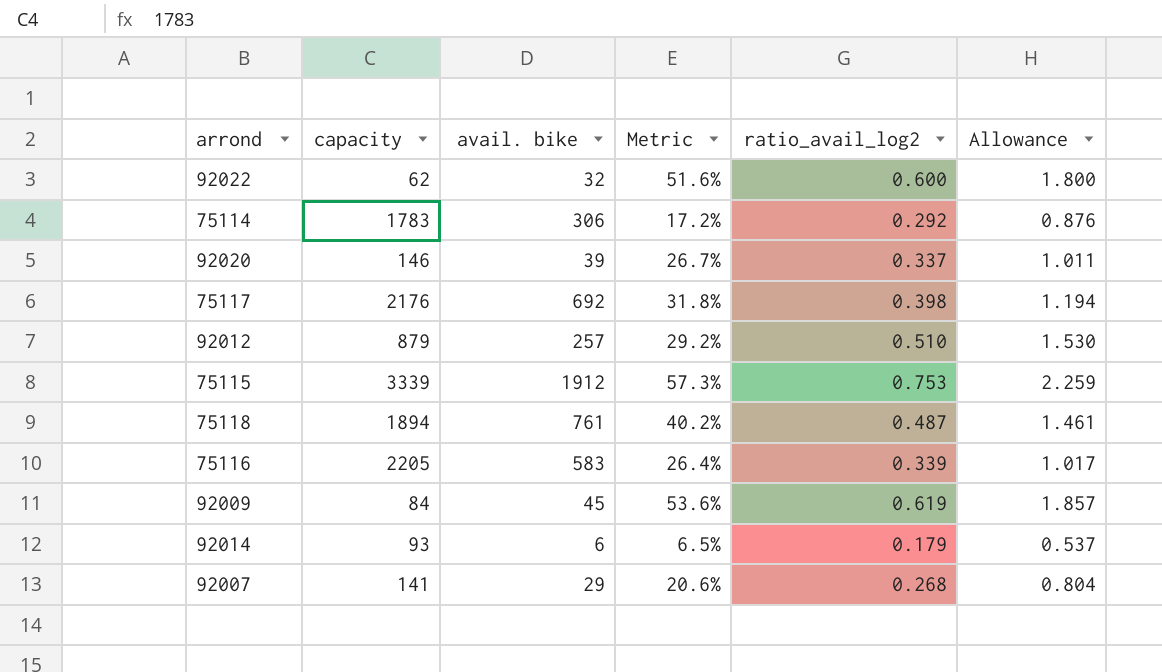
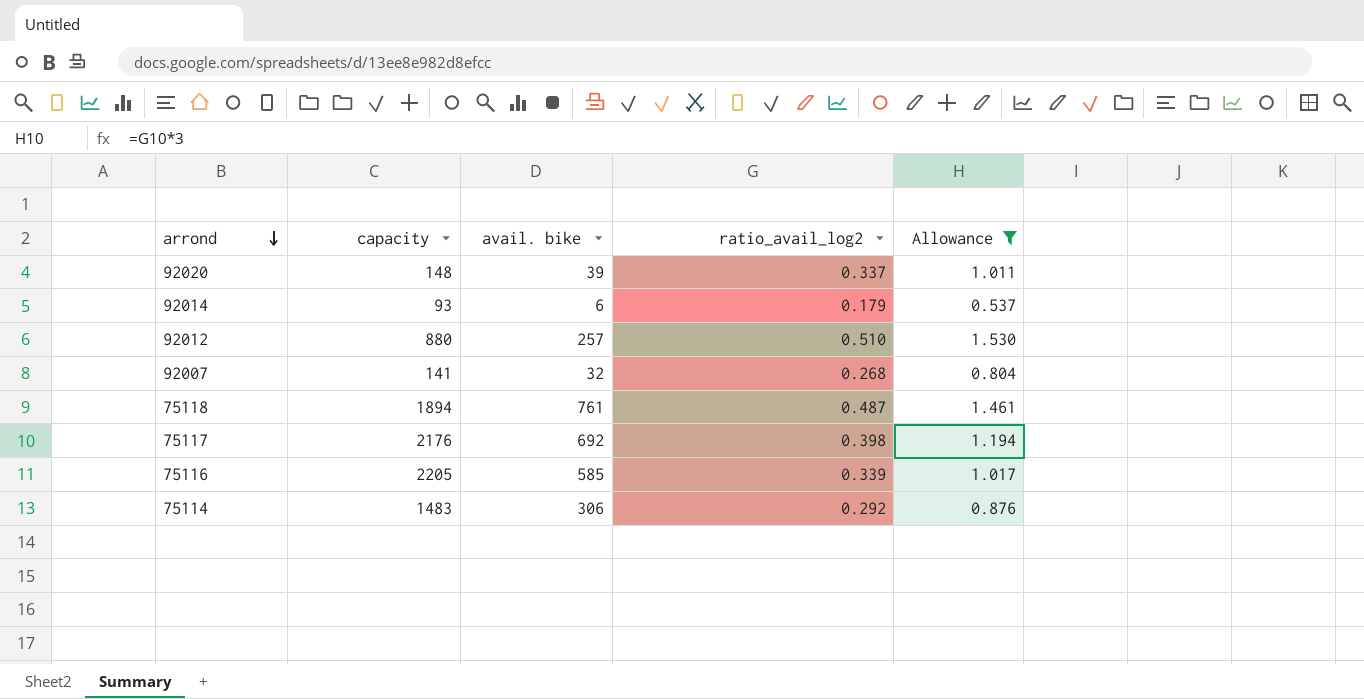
filter: none -> Allowance <= 1.530
row order: none -> arrond descending
column Metric | formula: [avail. bike] / [capacity] -> none
92020 | capacity: 146 -> 148
92012 | capacity: 879 -> 880
92007 | avail. bike: 29 -> 32
75116 | avail. bike: 583 -> 585
75114 | capacity: 1783 -> 1483

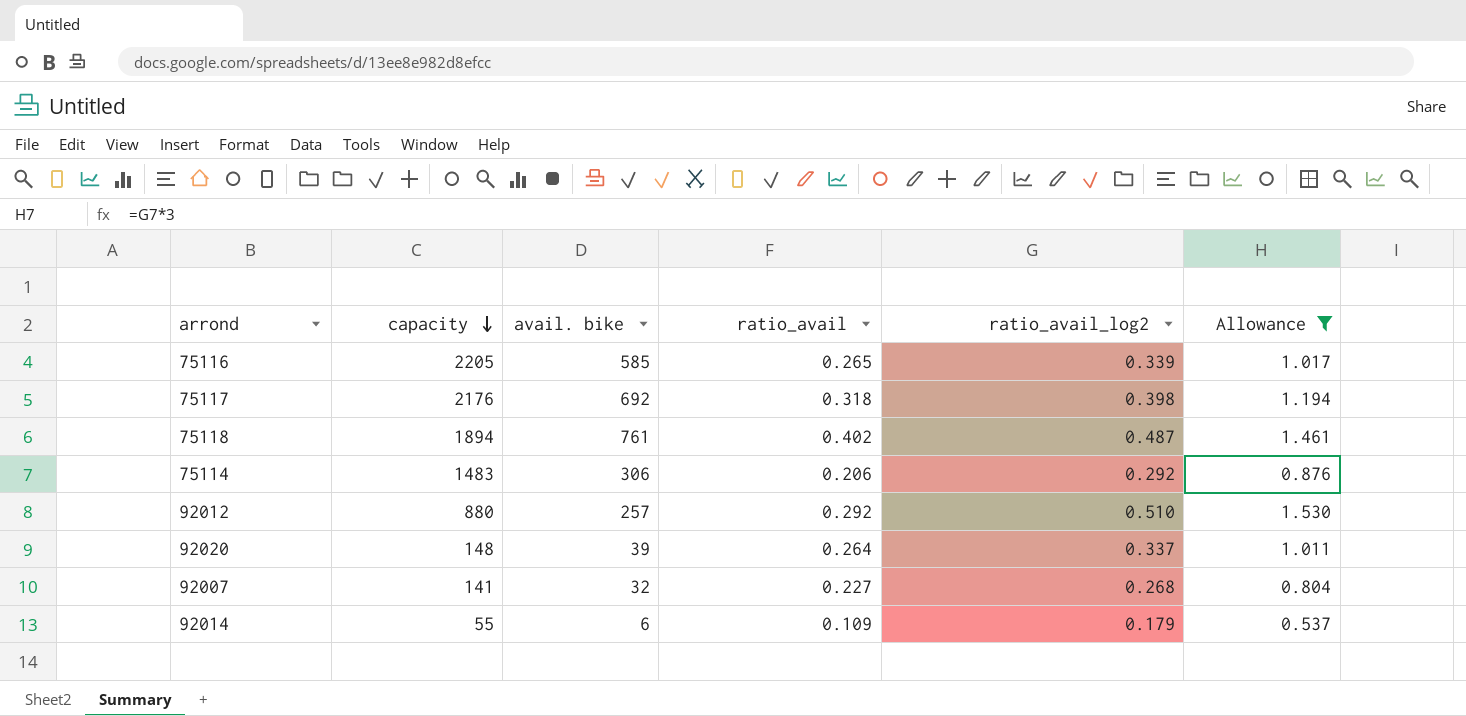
row order: arrond descending -> capacity descending
column ratio_avail | formula: none -> [avail. bike] / [capacity]
92014 | capacity: 93 -> 55

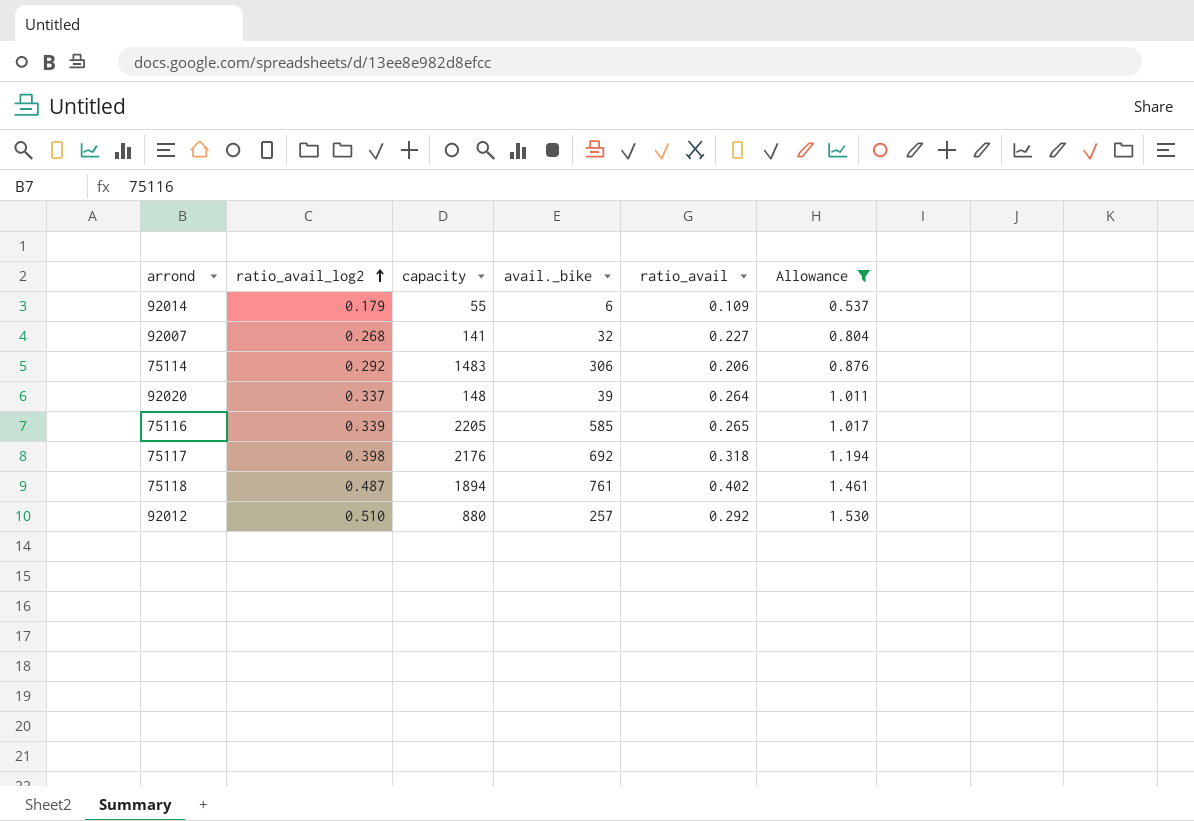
row order: capacity descending -> ratio_avail_log2 ascending
column ratio_avail_log2 | position: 5 -> 2
column name: avail. bike -> avail._bike

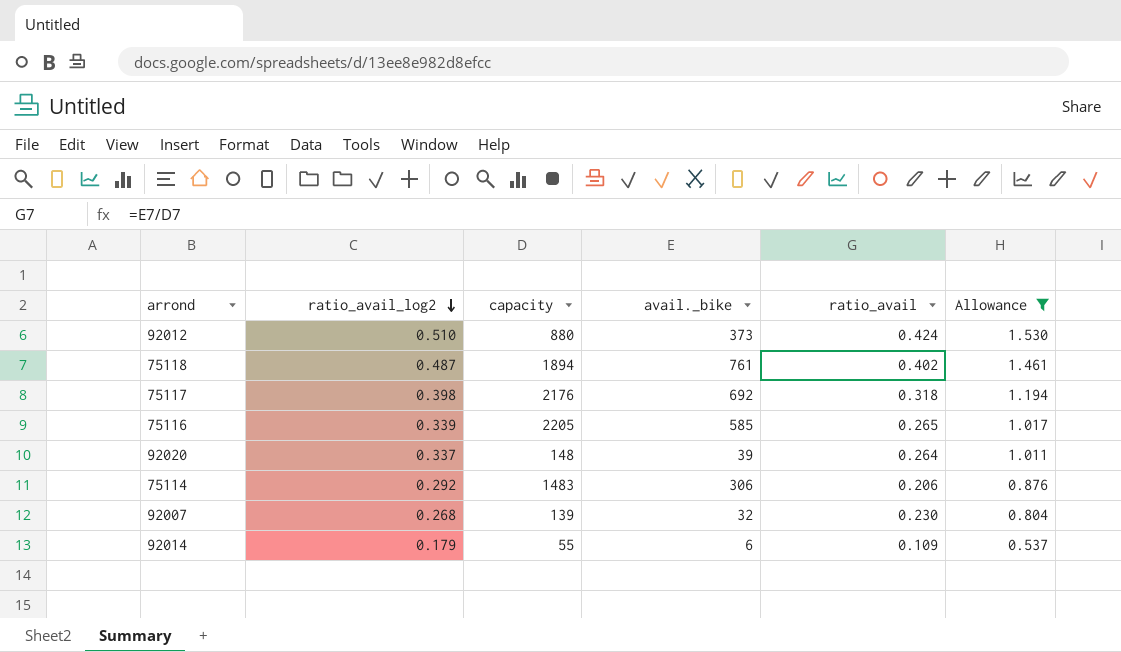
row order: ratio_avail_log2 ascending -> ratio_avail_log2 descending
92012 | avail._bike: 257 -> 373
92012 | ratio_avail: 0.292 -> 0.424
92007 | capacity: 141 -> 139
92007 | ratio_avail: 0.227 -> 0.230

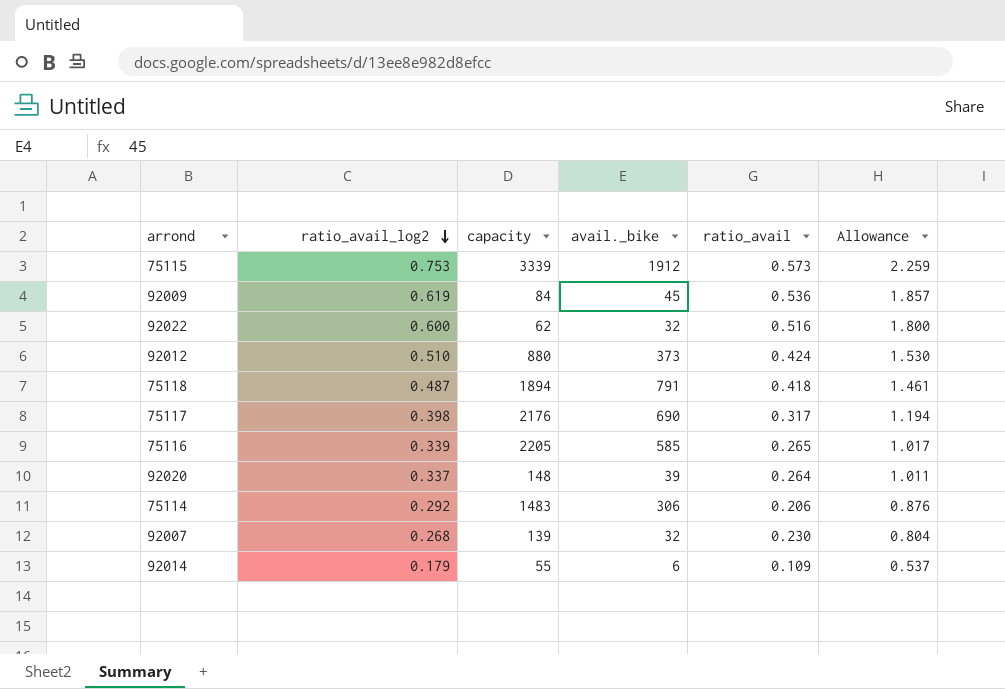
filter: Allowance <= 1.530 -> none
75118 | avail._bike: 761 -> 791
75118 | ratio_avail: 0.402 -> 0.418
75117 | avail._bike: 692 -> 690
75117 | ratio_avail: 0.318 -> 0.317

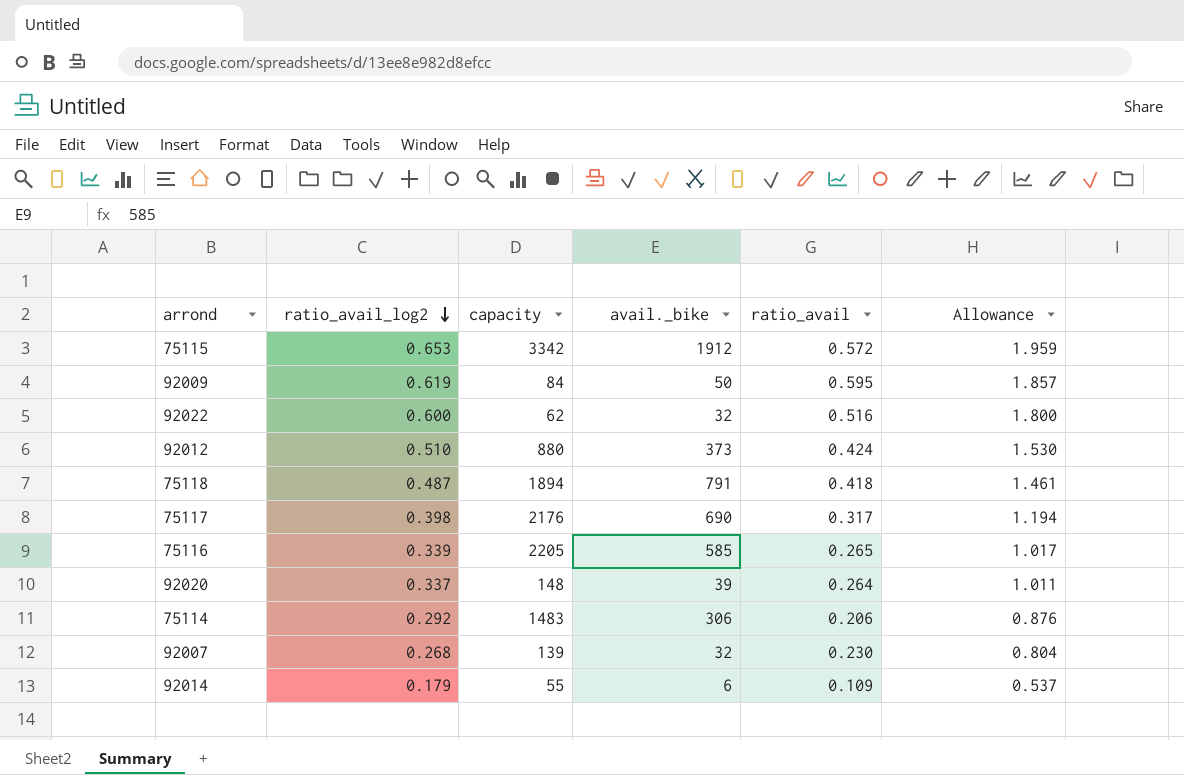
75115 | ratio_avail_log2: 0.753 -> 0.653
75115 | capacity: 3339 -> 3342
75115 | ratio_avail: 0.573 -> 0.572
75115 | Allowance: 2.259 -> 1.959
92009 | avail._bike: 45 -> 50
92009 | ratio_avail: 0.536 -> 0.595

